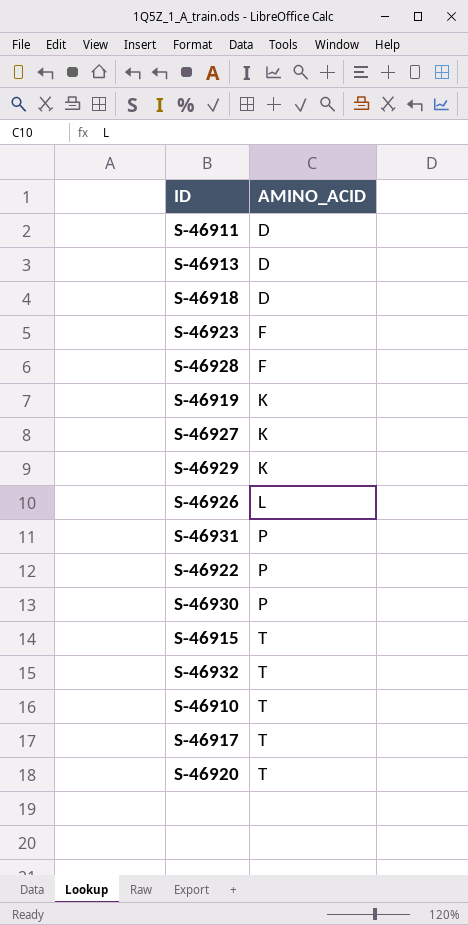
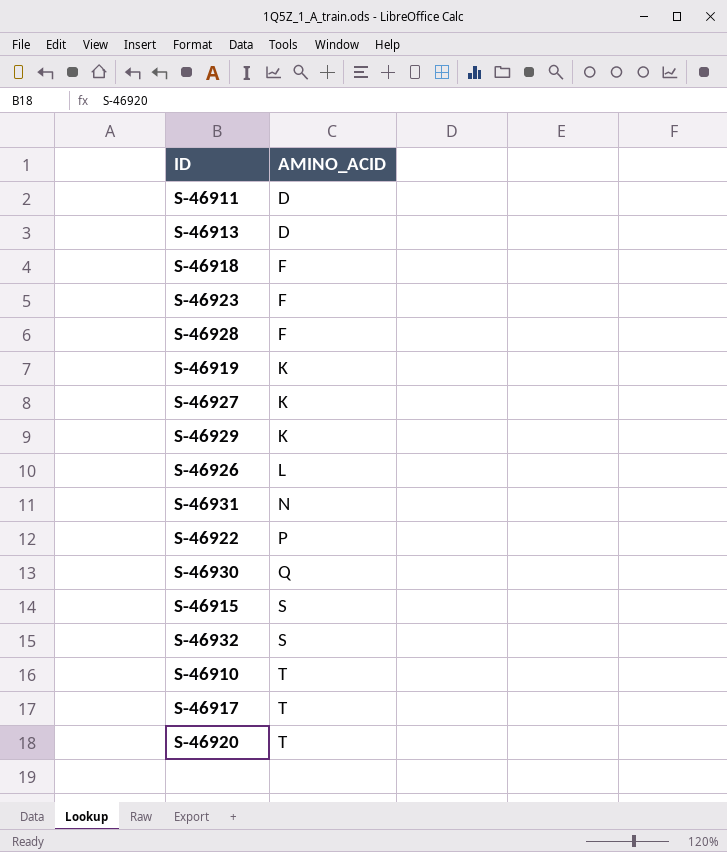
S-46918 | AMINO_ACID: D -> F
S-46931 | AMINO_ACID: P -> N
S-46930 | AMINO_ACID: P -> Q
S-46915 | AMINO_ACID: T -> S
S-46932 | AMINO_ACID: T -> S

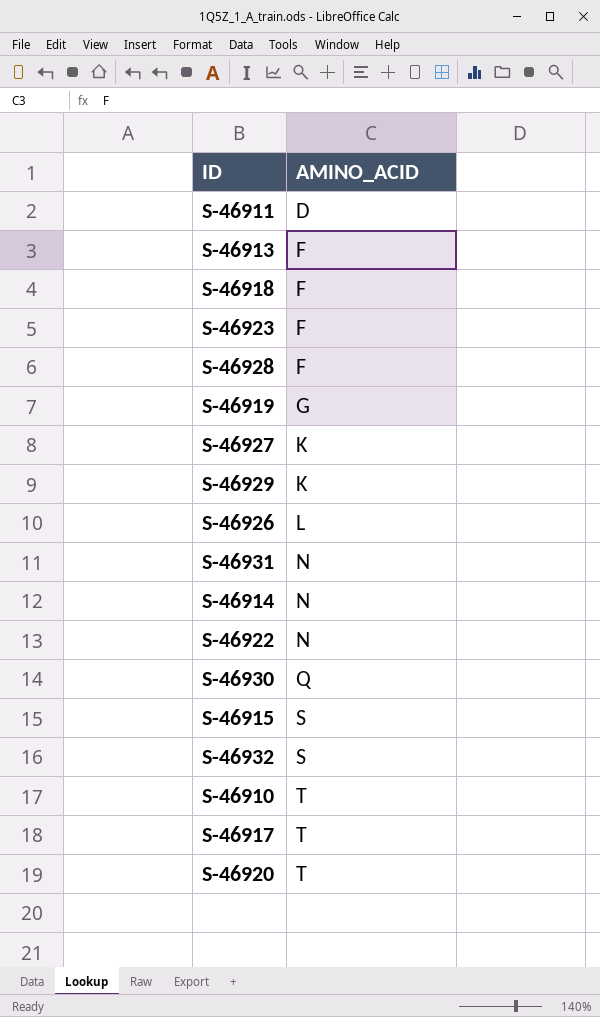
S-46913 | AMINO_ACID: D -> F
S-46919 | AMINO_ACID: K -> G
row S-46914: none -> N
S-46922 | AMINO_ACID: P -> N

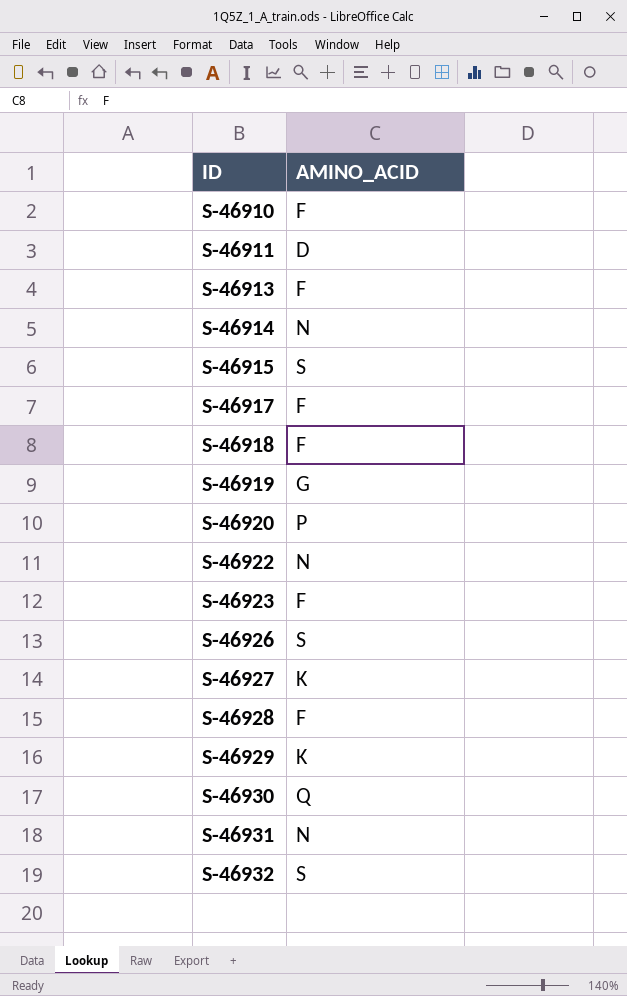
row order: AMINO_ACID ascending -> ID ascending
S-46910 | AMINO_ACID: T -> F
S-46917 | AMINO_ACID: T -> F
S-46920 | AMINO_ACID: T -> P
S-46926 | AMINO_ACID: L -> S

